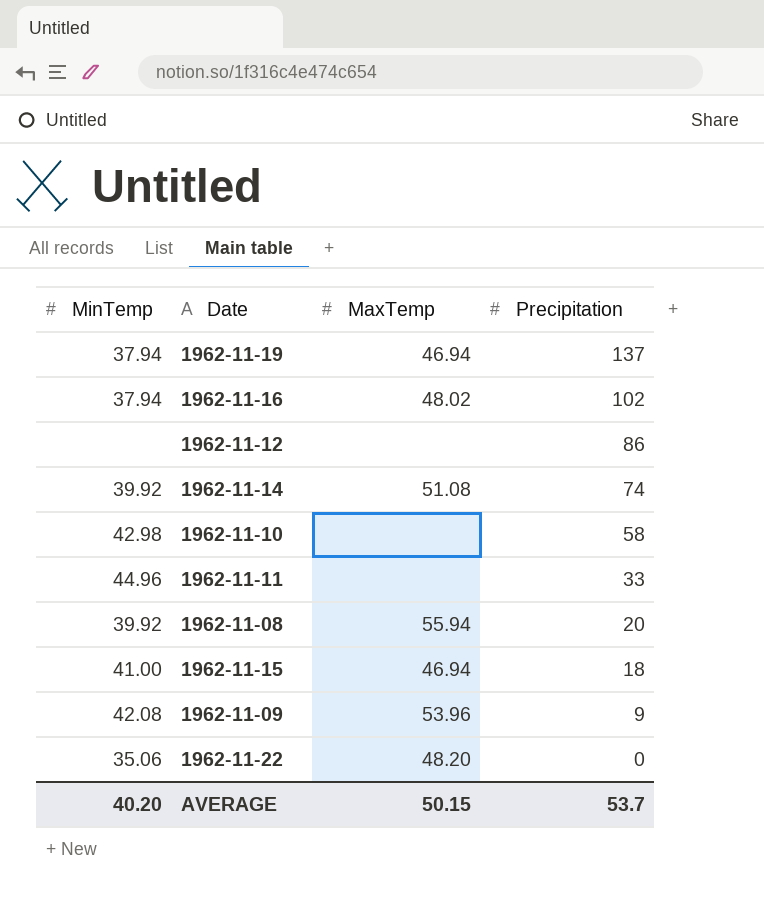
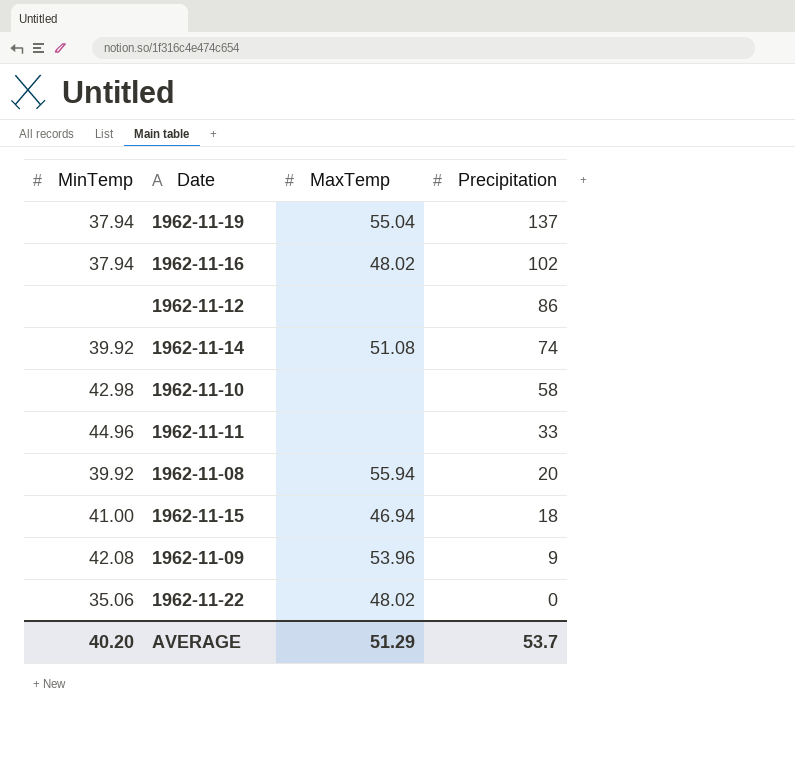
1962-11-19 | MaxTemp: 46.94 -> 55.04
1962-11-22 | MaxTemp: 48.20 -> 48.02
AVERAGE | MaxTemp: 50.15 -> 51.29

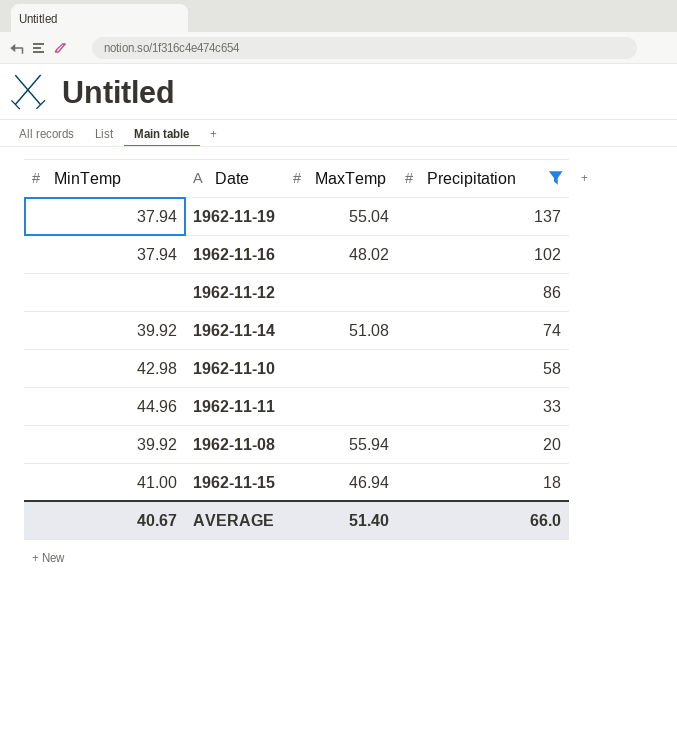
filter: none -> Precipitation >= 18
AVERAGE | MinTemp: 40.20 -> 40.67
AVERAGE | MaxTemp: 51.29 -> 51.40
AVERAGE | Precipitation: 53.7 -> 66.0

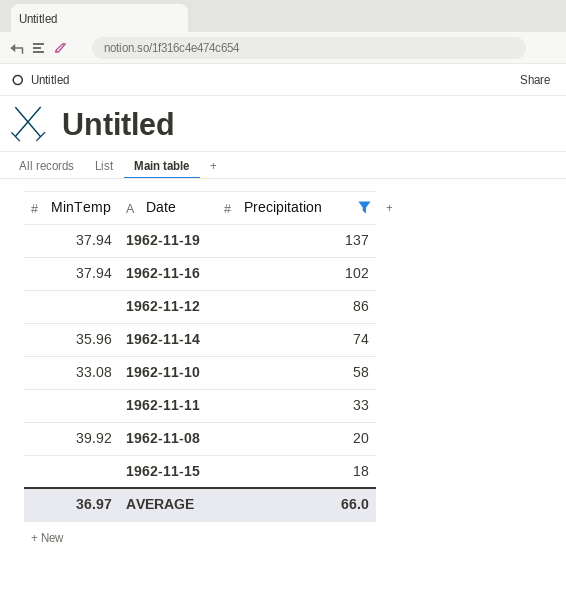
column MaxTemp | position: 3 -> none
1962-11-14 | MinTemp: 39.92 -> 35.96
1962-11-10 | MinTemp: 42.98 -> 33.08
1962-11-11 | MinTemp: 44.96 -> none
1962-11-15 | MinTemp: 41.00 -> none
AVERAGE | MinTemp: 40.67 -> 36.97

